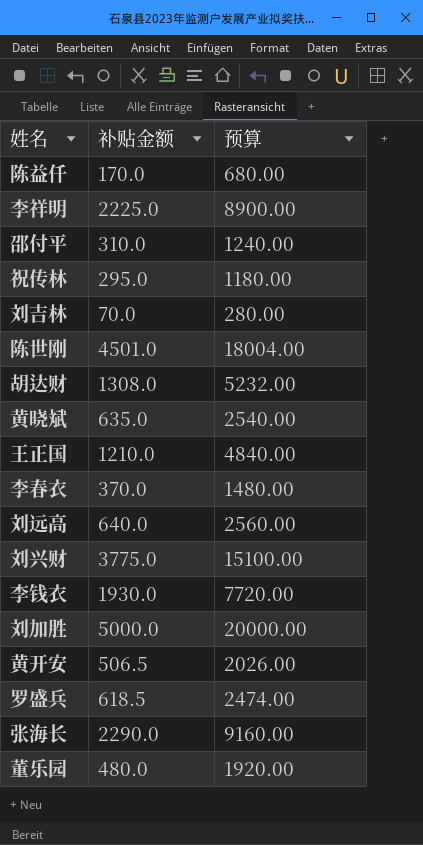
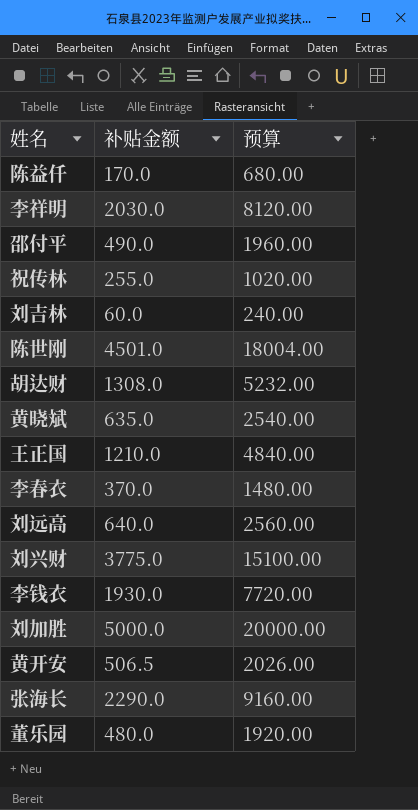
row 罗盛兵: 618.5 | 2474.00 -> none
李祥明 | 补贴金额: 2225.0 -> 2030.0
李祥明 | 预算: 8900.00 -> 8120.00
邵付平 | 补贴金额: 310.0 -> 490.0
邵付平 | 预算: 1240.00 -> 1960.00
祝传林 | 补贴金额: 295.0 -> 255.0
祝传林 | 预算: 1180.00 -> 1020.00
刘吉林 | 补贴金额: 70.0 -> 60.0
刘吉林 | 预算: 280.00 -> 240.00

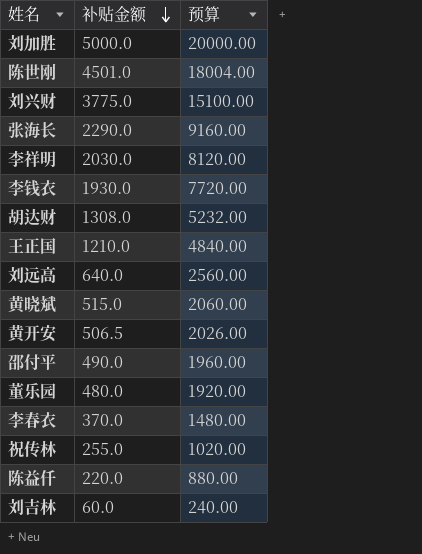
row order: none -> 补贴金额 descending
黄晓斌 | 补贴金额: 635.0 -> 515.0
黄晓斌 | 预算: 2540.00 -> 2060.00
陈益仟 | 补贴金额: 170.0 -> 220.0
陈益仟 | 预算: 680.00 -> 880.00

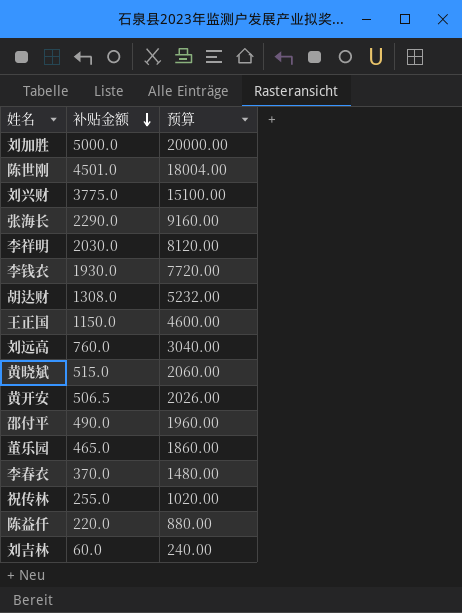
王正国 | 补贴金额: 1210.0 -> 1150.0
王正国 | 预算: 4840.00 -> 4600.00
刘远高 | 补贴金额: 640.0 -> 760.0
刘远高 | 预算: 2560.00 -> 3040.00
董乐园 | 补贴金额: 480.0 -> 465.0
董乐园 | 预算: 1920.00 -> 1860.00

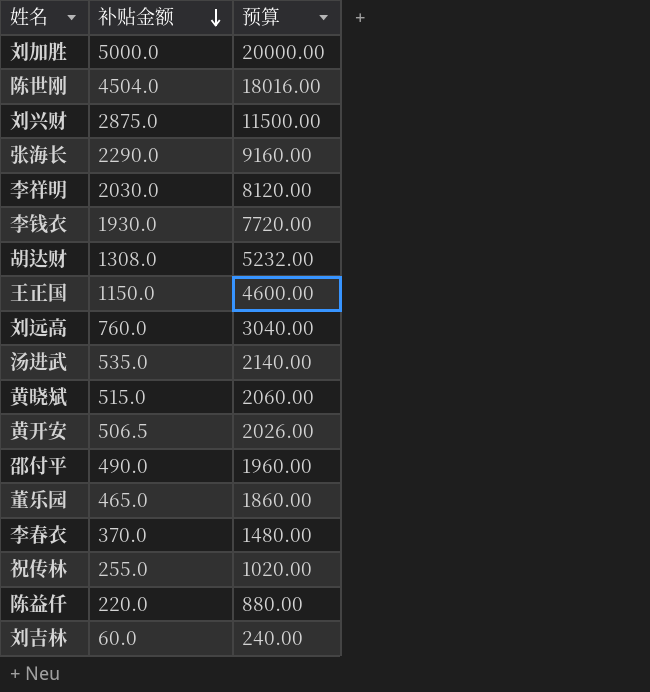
陈世刚 | 补贴金额: 4501.0 -> 4504.0
陈世刚 | 预算: 18004.00 -> 18016.00
刘兴财 | 补贴金额: 3775.0 -> 2875.0
刘兴财 | 预算: 15100.00 -> 11500.00
row 汤进武: none -> 535.0 | 2140.00

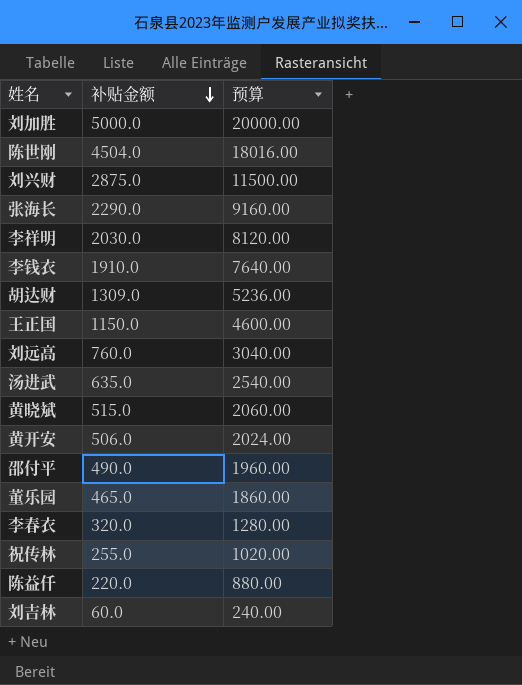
李钱衣 | 补贴金额: 1930.0 -> 1910.0
李钱衣 | 预算: 7720.00 -> 7640.00
胡达财 | 补贴金额: 1308.0 -> 1309.0
胡达财 | 预算: 5232.00 -> 5236.00
汤进武 | 补贴金额: 535.0 -> 635.0
汤进武 | 预算: 2140.00 -> 2540.00
黄开安 | 补贴金额: 506.5 -> 506.0
黄开安 | 预算: 2026.00 -> 2024.00
李春衣 | 补贴金额: 370.0 -> 320.0
李春衣 | 预算: 1480.00 -> 1280.00

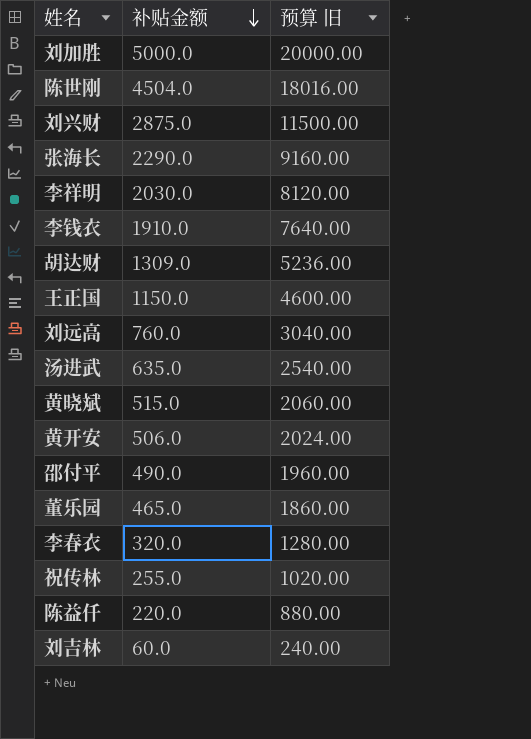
column name: 预算 -> 预算 旧

